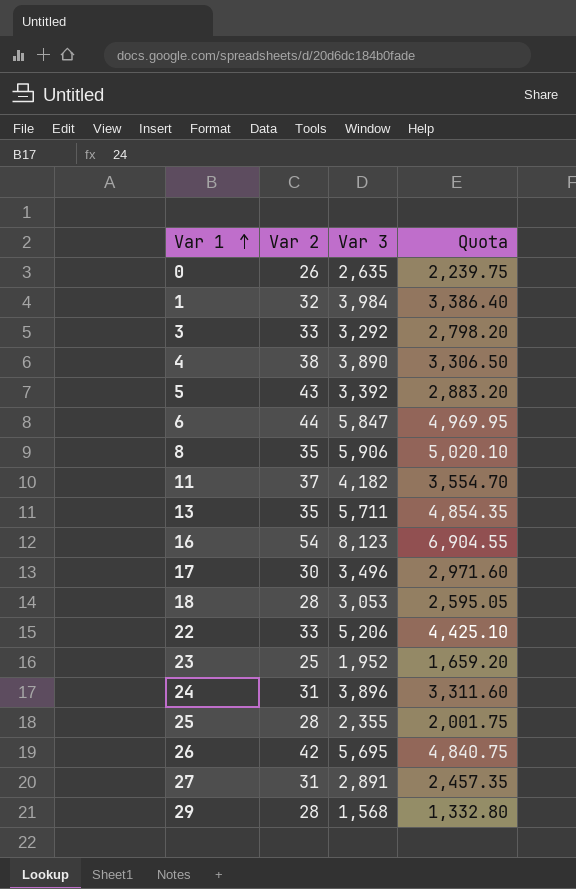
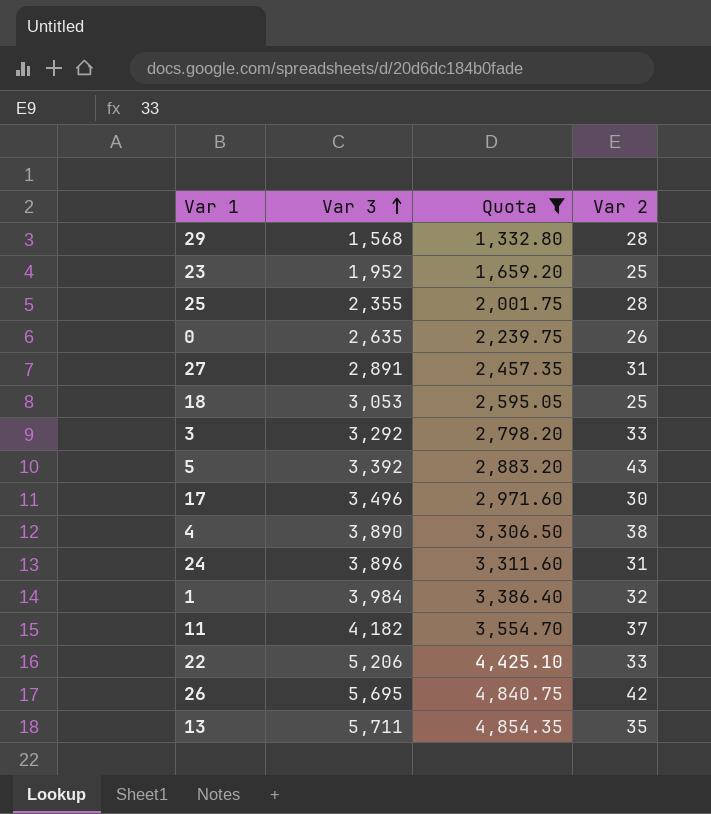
filter: none -> Quota <= 4,854.35
row order: Var 1 ascending -> Var 3 ascending
column Var 2 | position: 2 -> 4
18 | Var 2: 28 -> 25

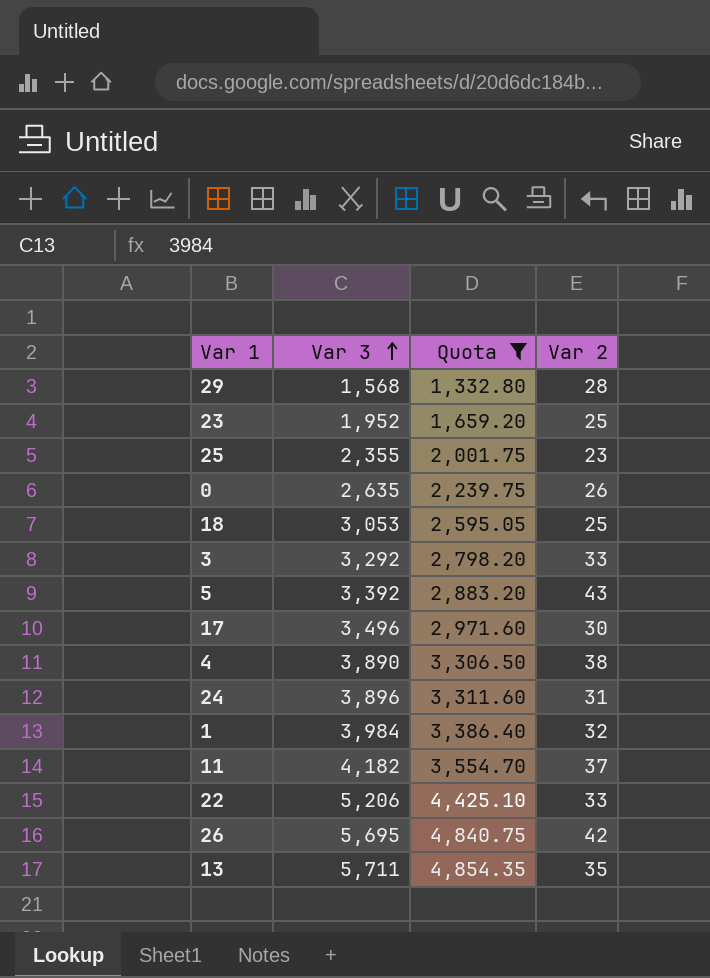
row 27: 2,891 | 2,457.35 | 31 -> none
25 | Var 2: 28 -> 23

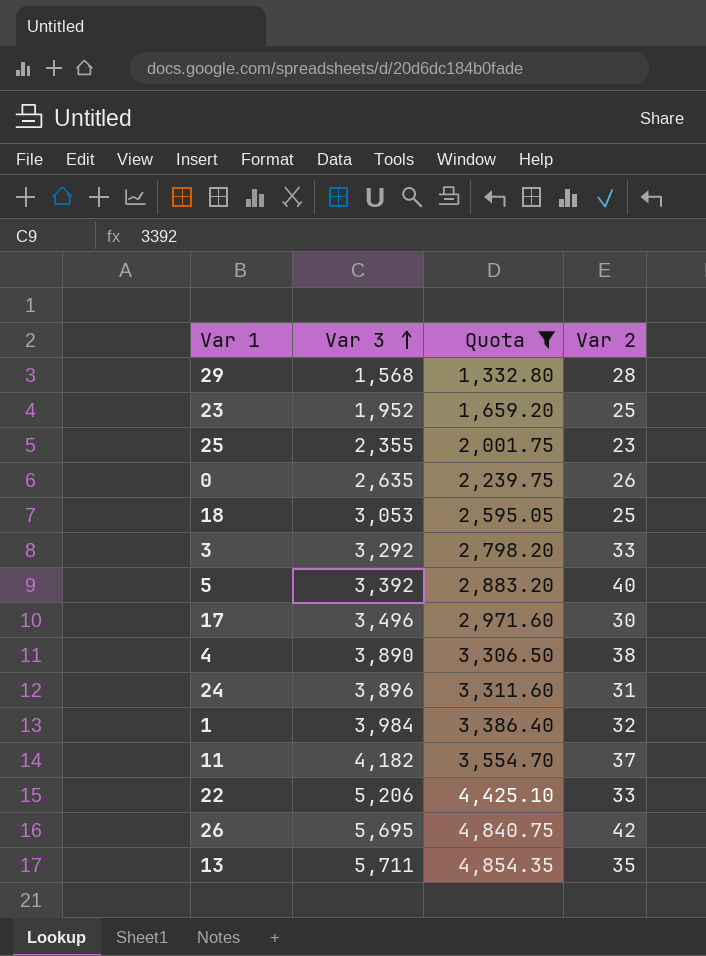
5 | Var 2: 43 -> 40

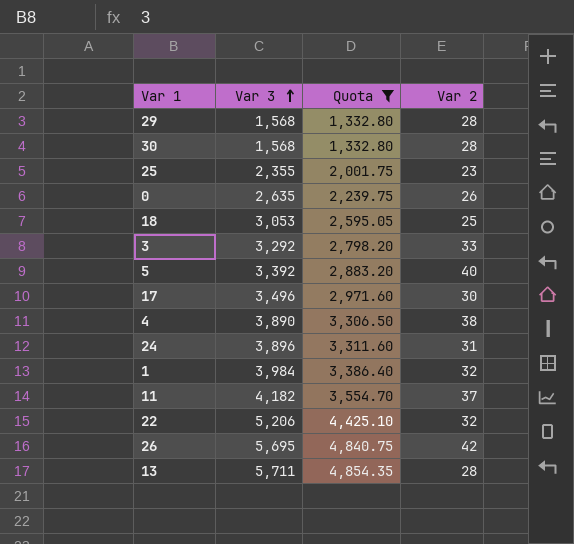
row 23: 1,952 | 1,659.20 | 25 -> none
row 30: none -> 1,568 | 1,332.80 | 28
22 | Var 2: 33 -> 32
13 | Var 2: 35 -> 28

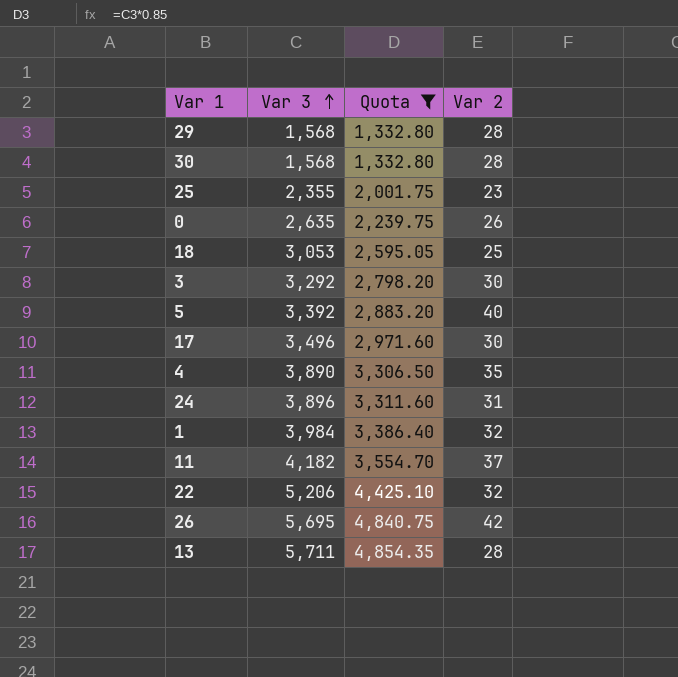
3 | Var 2: 33 -> 30
4 | Var 2: 38 -> 35

